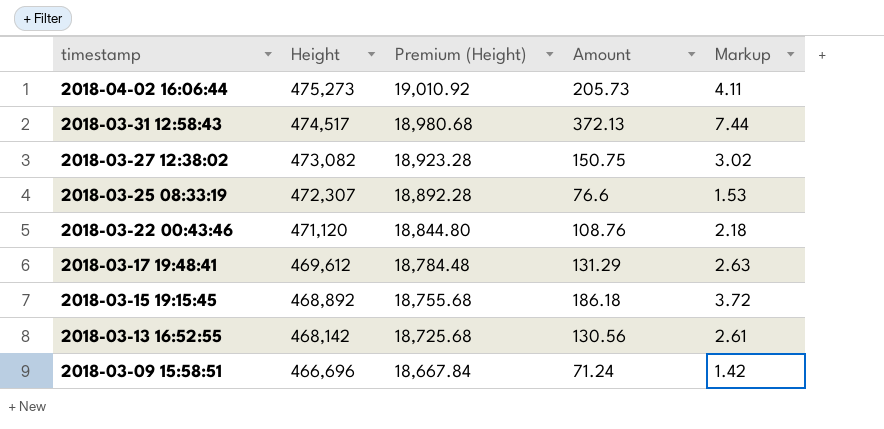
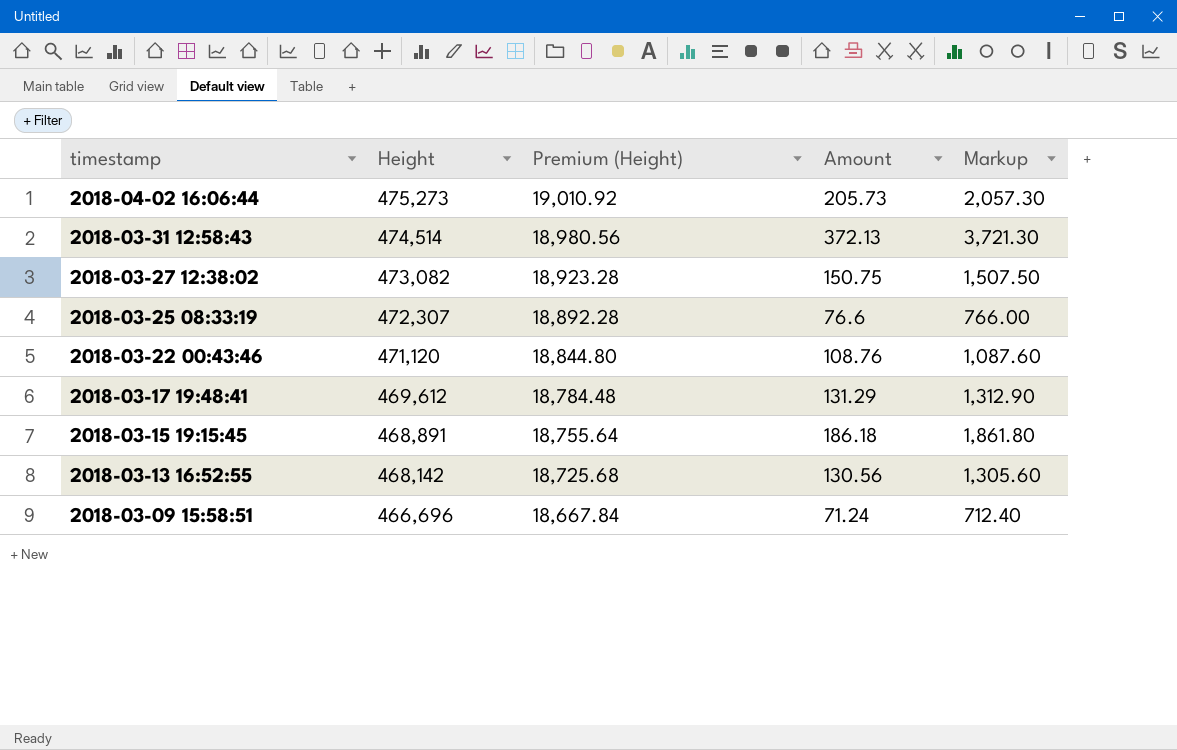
column Markup | formula: [Amount] * 0.02 -> [Amount] * 10
2018-03-31 12:58:43 | Height: 474,517 -> 474,514
2018-03-31 12:58:43 | Premium (Height): 18,980.68 -> 18,980.56
2018-03-15 19:15:45 | Height: 468,892 -> 468,891
2018-03-15 19:15:45 | Premium (Height): 18,755.68 -> 18,755.64

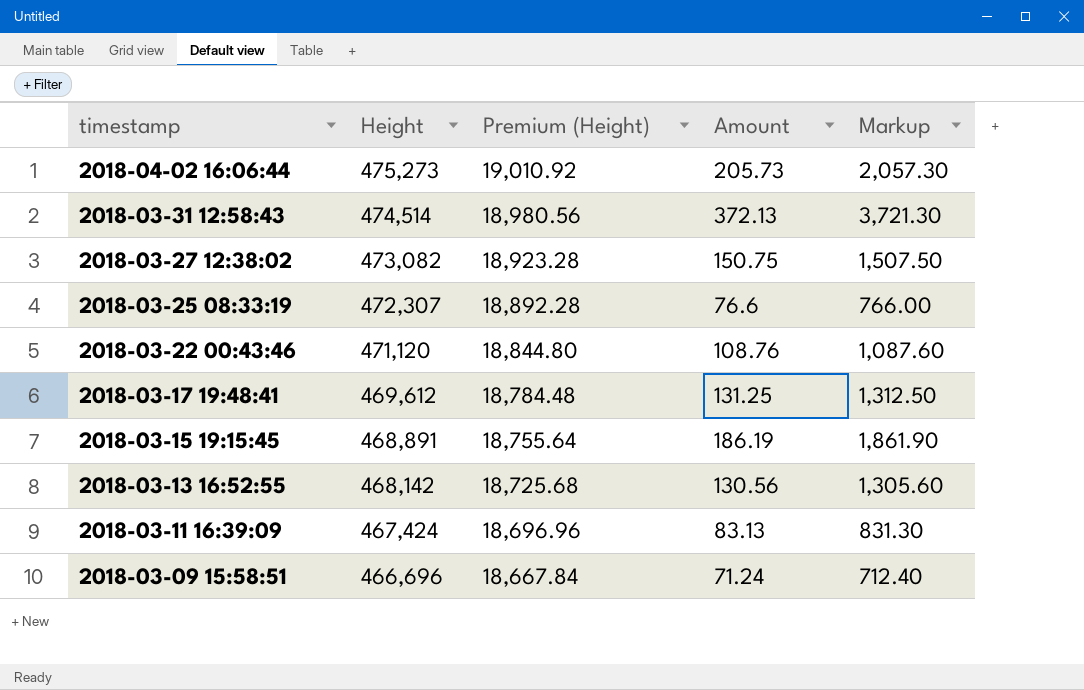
2018-03-17 19:48:41 | Amount: 131.29 -> 131.25
2018-03-17 19:48:41 | Markup: 1,312.90 -> 1,312.50
2018-03-15 19:15:45 | Amount: 186.18 -> 186.19
2018-03-15 19:15:45 | Markup: 1,861.80 -> 1,861.90
row 2018-03-11 16:39:09: none -> 467,424 | 18,696.96 | 83.13 | 831.30

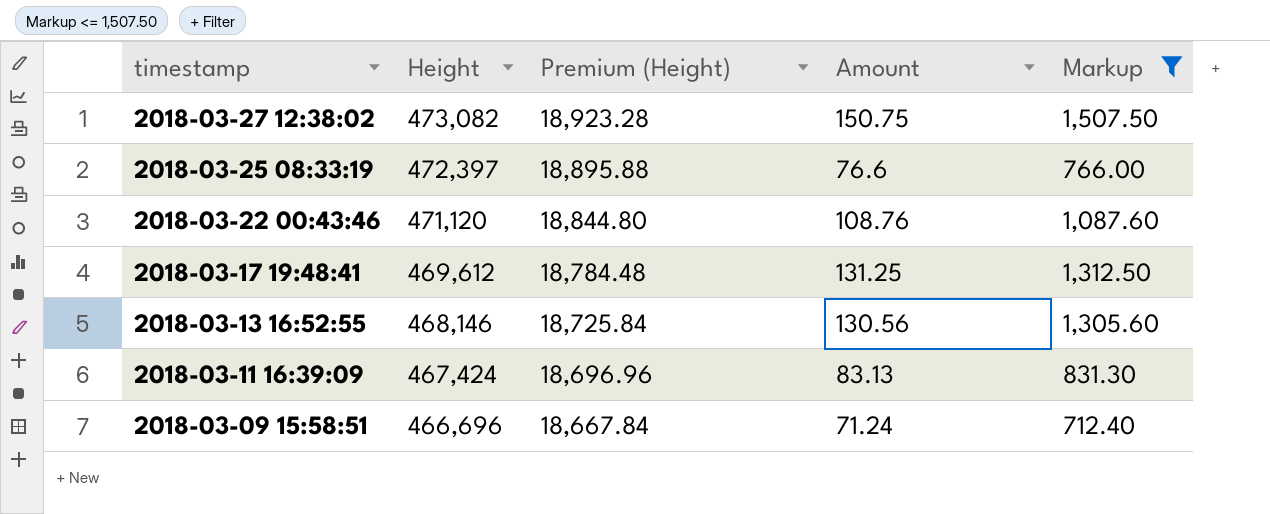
filter: none -> Markup <= 1,507.50
2018-03-25 08:33:19 | Height: 472,307 -> 472,397
2018-03-25 08:33:19 | Premium (Height): 18,892.28 -> 18,895.88
2018-03-13 16:52:55 | Height: 468,142 -> 468,146
2018-03-13 16:52:55 | Premium (Height): 18,725.68 -> 18,725.84

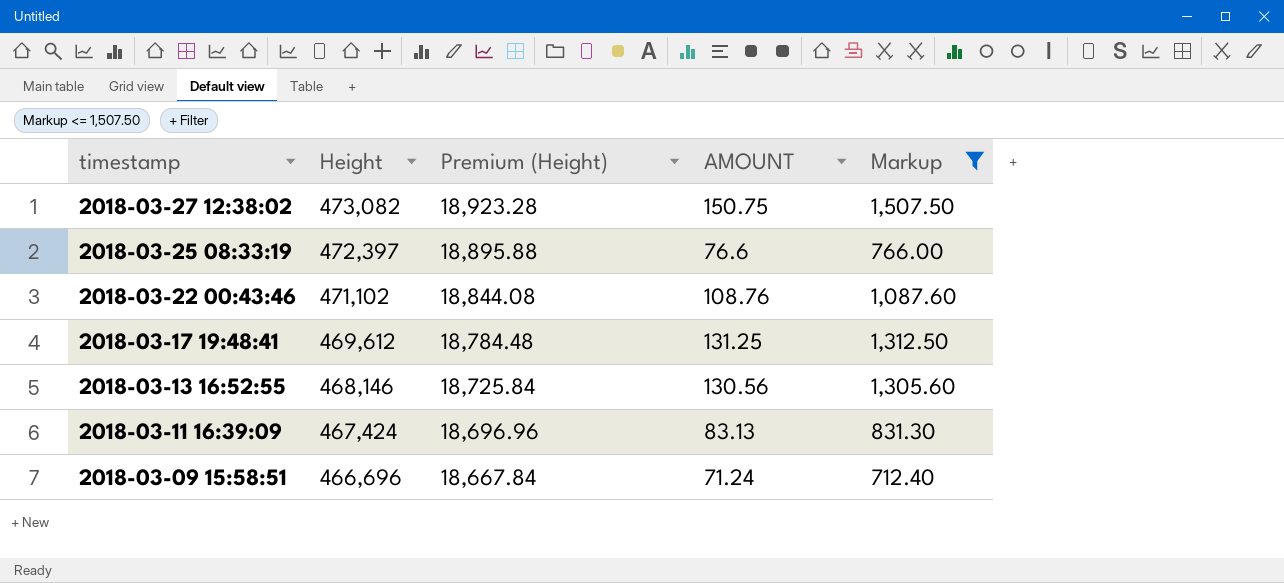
column name: Amount -> AMOUNT
2018-03-22 00:43:46 | Height: 471,120 -> 471,102
2018-03-22 00:43:46 | Premium (Height): 18,844.80 -> 18,844.08

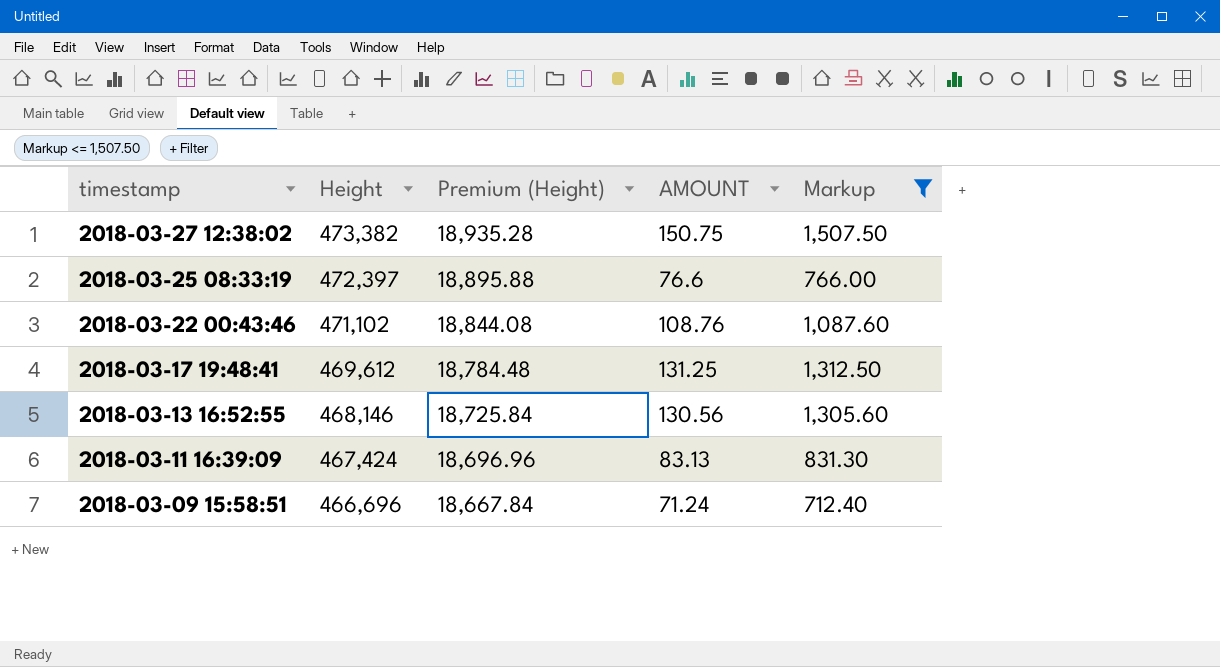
2018-03-27 12:38:02 | Height: 473,082 -> 473,382
2018-03-27 12:38:02 | Premium (Height): 18,923.28 -> 18,935.28

